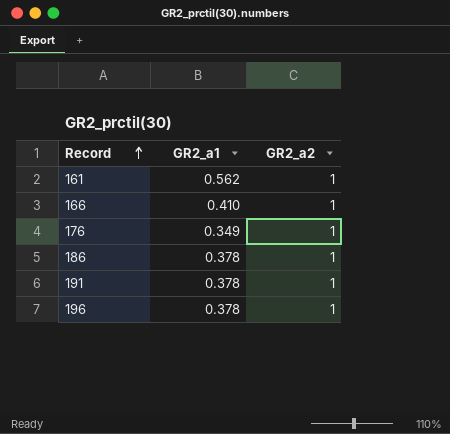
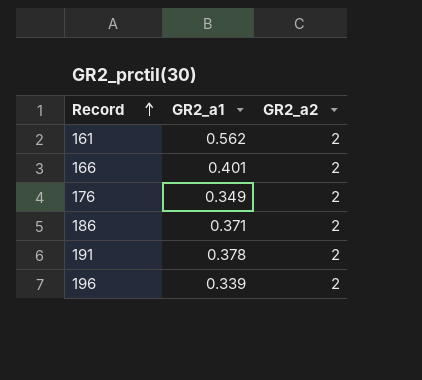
161 | GR2_a2: 1 -> 2
166 | GR2_a1: 0.410 -> 0.401
166 | GR2_a2: 1 -> 2
176 | GR2_a2: 1 -> 2
186 | GR2_a1: 0.378 -> 0.371
186 | GR2_a2: 1 -> 2
191 | GR2_a2: 1 -> 2
196 | GR2_a1: 0.378 -> 0.339
196 | GR2_a2: 1 -> 2

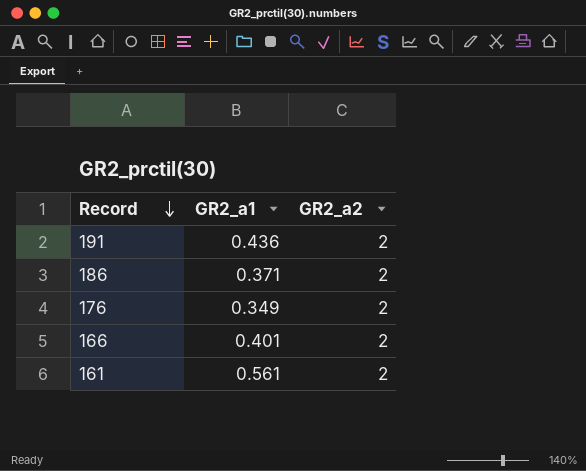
row order: Record ascending -> Record descending
row 196: 0.339 | 2 -> none
191 | GR2_a1: 0.378 -> 0.436
161 | GR2_a1: 0.562 -> 0.561

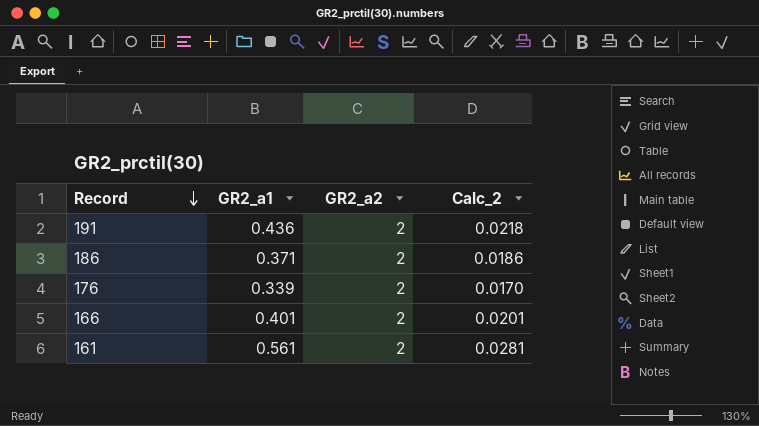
column Calc_2 | formula: none -> [GR2_a1] * 0.05
176 | GR2_a1: 0.349 -> 0.339

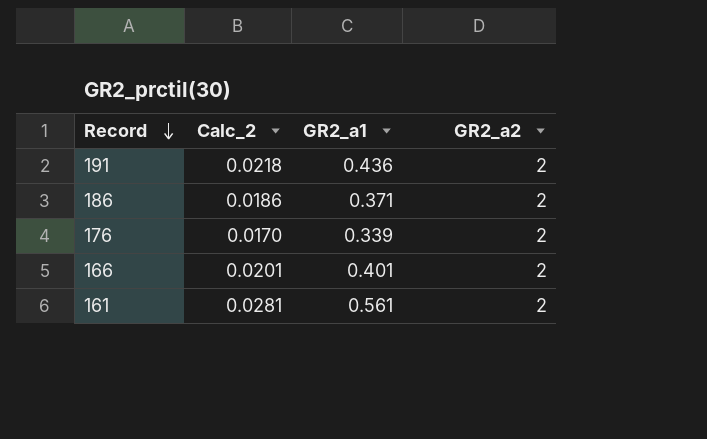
column Calc_2 | position: 4 -> 2

